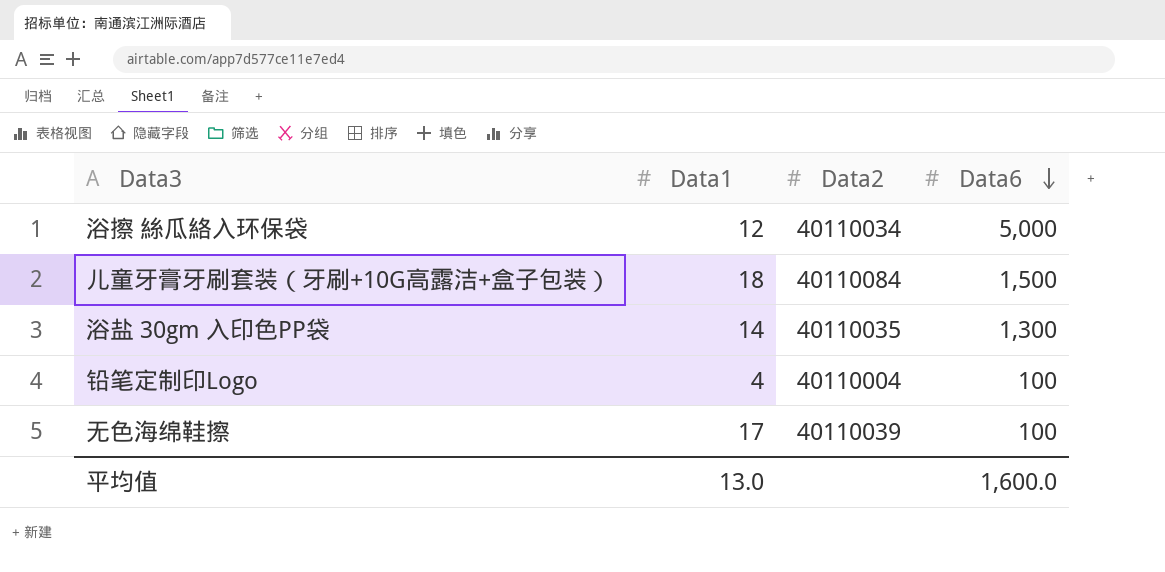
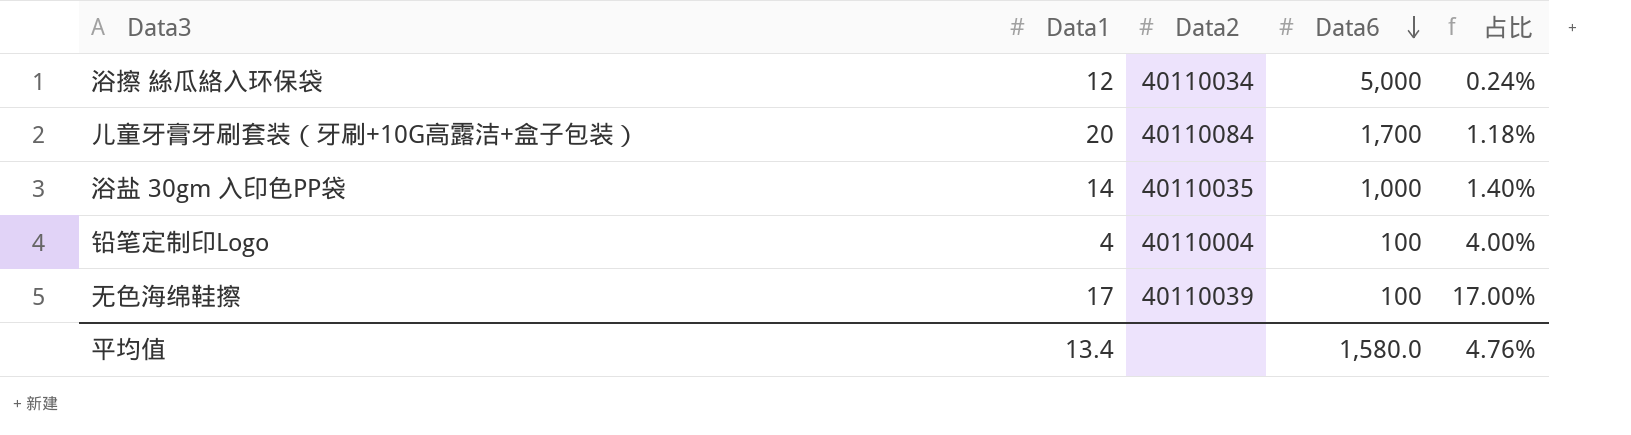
column 占比 | formula: none -> [Data1] / [Data6]
儿童牙膏牙刷套装（牙刷+10G高露洁+盒子包装） | Data1: 18 -> 20
儿童牙膏牙刷套装（牙刷+10G高露洁+盒子包装） | Data6: 1,500 -> 1,700
浴盐 30gm 入印色PP袋 | Data6: 1,300 -> 1,000
平均值 | Data1: 13.0 -> 13.4
平均值 | Data6: 1,600.0 -> 1,580.0

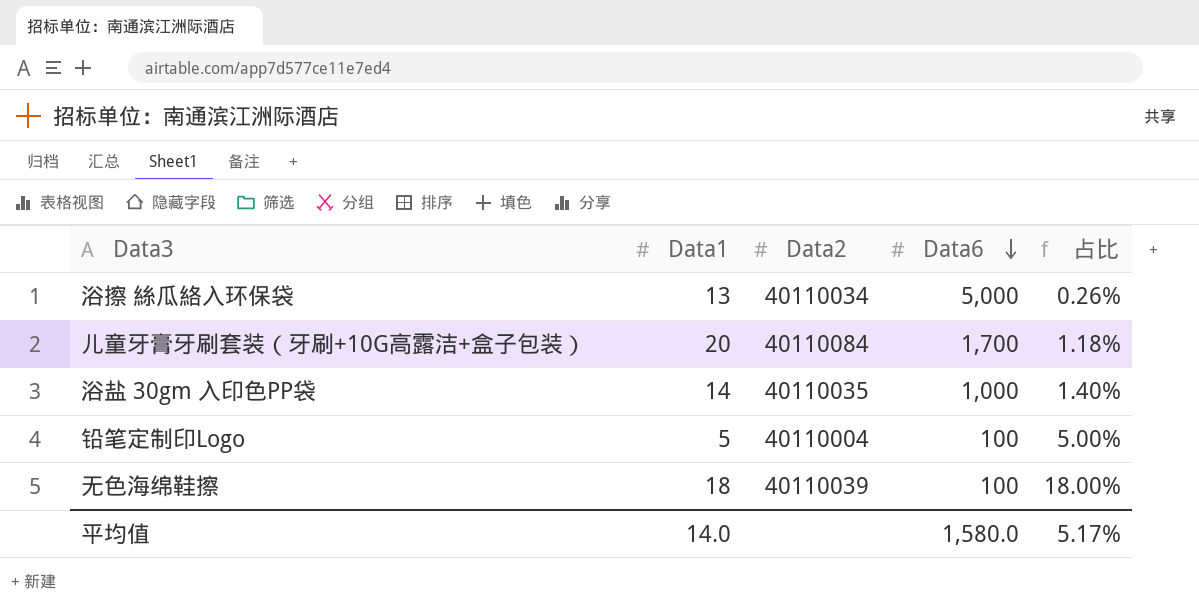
浴擦 絲瓜絡入环保袋 | Data1: 12 -> 13
浴擦 絲瓜絡入环保袋 | 占比: 0.24% -> 0.26%
铅笔定制印Logo | Data1: 4 -> 5
铅笔定制印Logo | 占比: 4.00% -> 5.00%
无色海绵鞋擦 | Data1: 17 -> 18
无色海绵鞋擦 | 占比: 17.00% -> 18.00%
平均值 | Data1: 13.4 -> 14.0
平均值 | 占比: 4.76% -> 5.17%

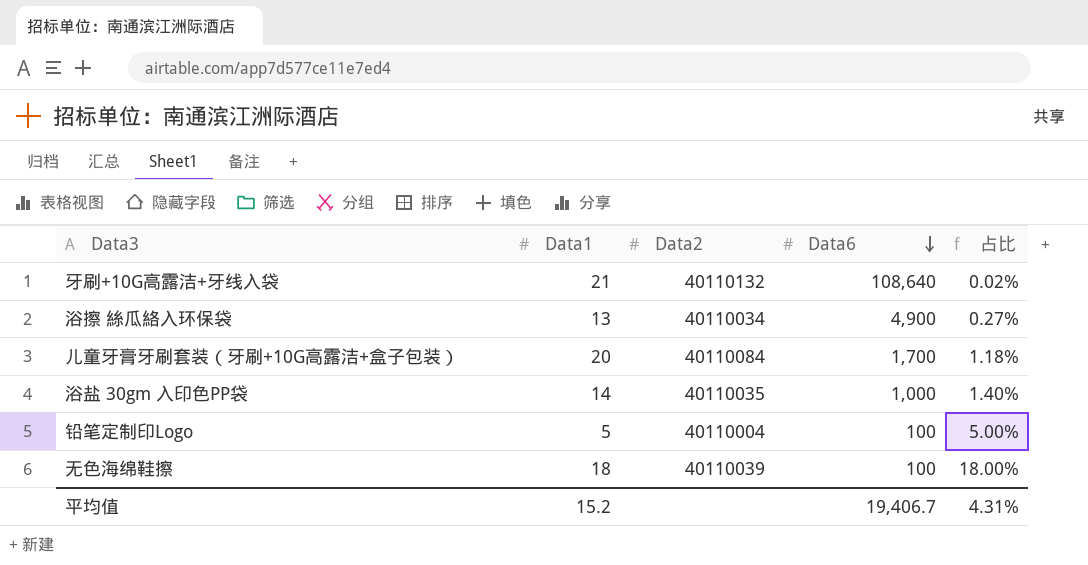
row 牙刷+10G高露洁+牙线入袋: none -> 21 | 40110132 | 108,640 | 0.02%
浴擦 絲瓜絡入环保袋 | Data6: 5,000 -> 4,900
浴擦 絲瓜絡入环保袋 | 占比: 0.26% -> 0.27%
平均值 | Data1: 14.0 -> 15.2
平均值 | Data6: 1,580.0 -> 19,406.7
平均值 | 占比: 5.17% -> 4.31%

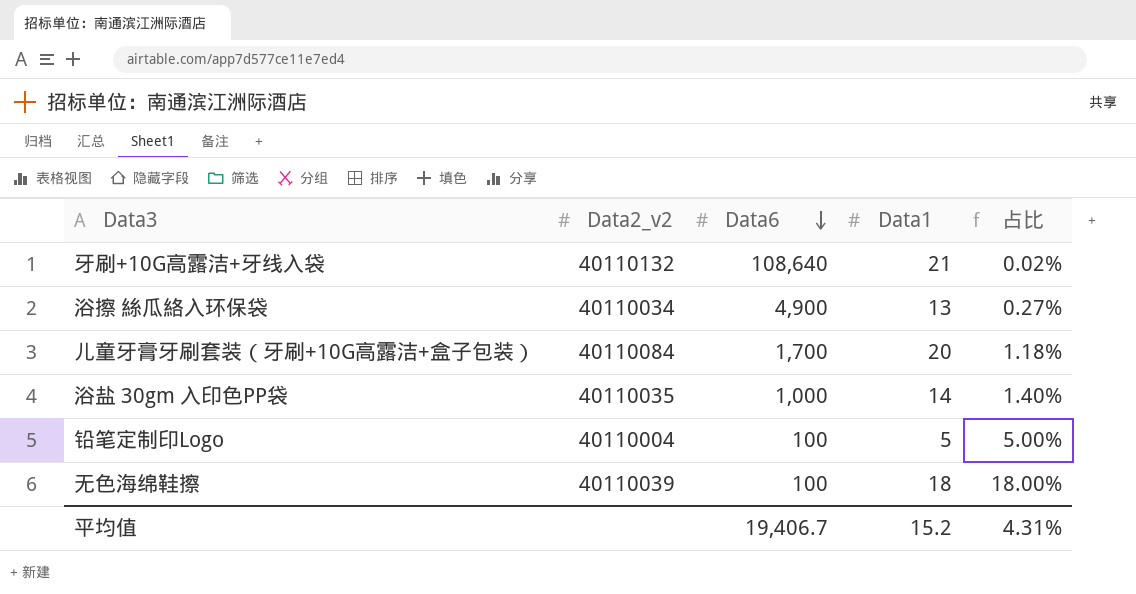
column name: Data2 -> Data2_v2
column Data1 | position: 2 -> 4

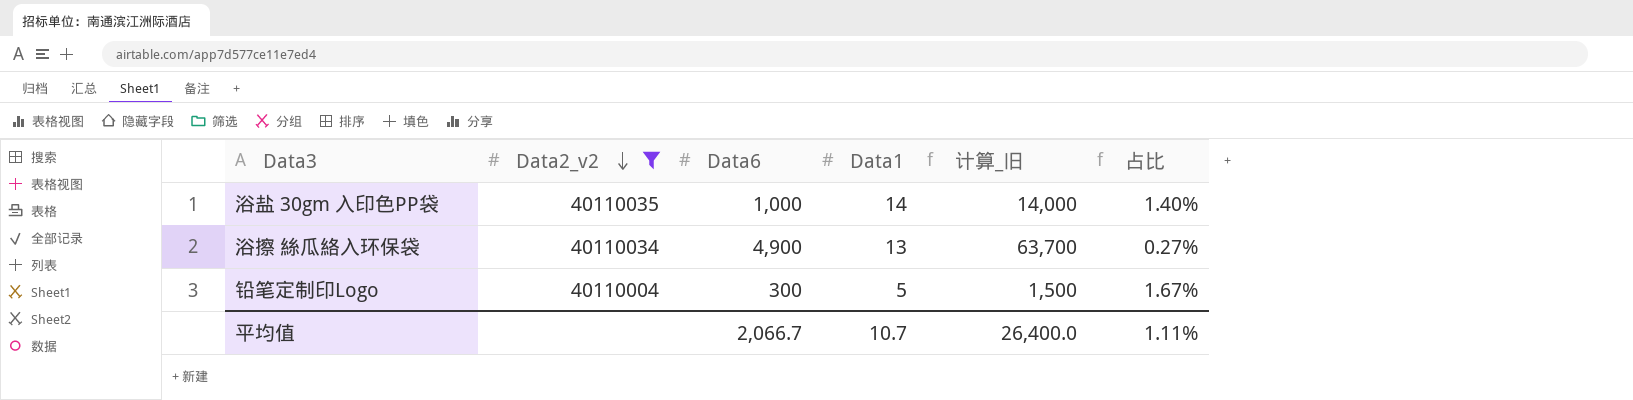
filter: none -> Data2_v2 <= 40110035
row order: Data6 descending -> Data2_v2 descending
column 计算_旧 | formula: none -> [Data6] * [Data1]
铅笔定制印Logo | Data6: 100 -> 300
铅笔定制印Logo | 占比: 5.00% -> 1.67%
平均值 | Data6: 19,406.7 -> 2,066.7
平均值 | Data1: 15.2 -> 10.7
平均值 | 占比: 4.31% -> 1.11%

